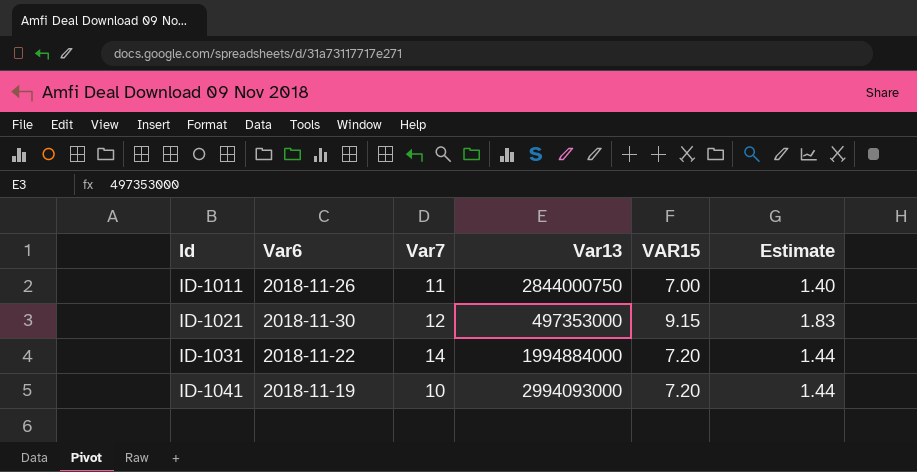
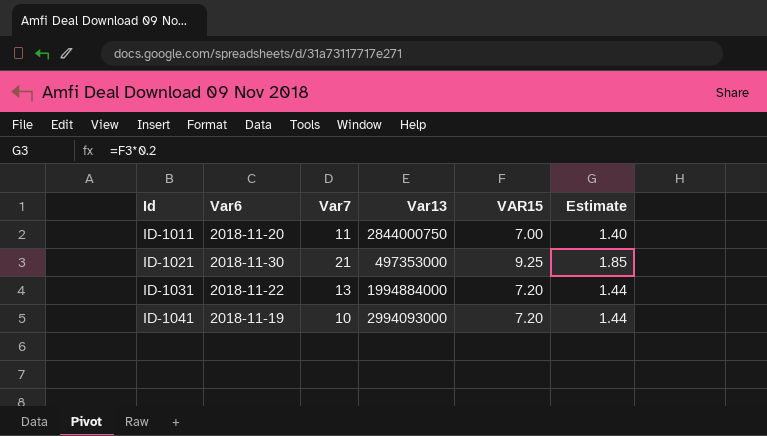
ID-1011 | Var6: 2018-11-26 -> 2018-11-20
ID-1021 | Var7: 12 -> 21
ID-1021 | VAR15: 9.15 -> 9.25
ID-1021 | Estimate: 1.83 -> 1.85
ID-1031 | Var7: 14 -> 13

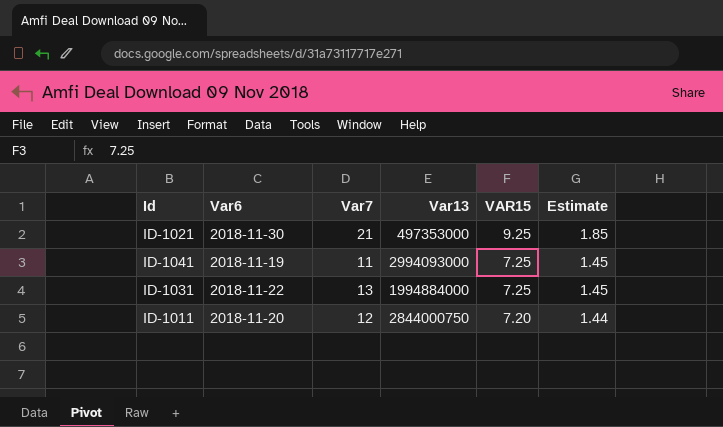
row order: Id ascending -> VAR15 descending
ID-1041 | Var7: 10 -> 11
ID-1041 | VAR15: 7.20 -> 7.25
ID-1041 | Estimate: 1.44 -> 1.45
ID-1031 | VAR15: 7.20 -> 7.25
ID-1031 | Estimate: 1.44 -> 1.45
ID-1011 | Var7: 11 -> 12
ID-1011 | VAR15: 7.00 -> 7.20
ID-1011 | Estimate: 1.40 -> 1.44

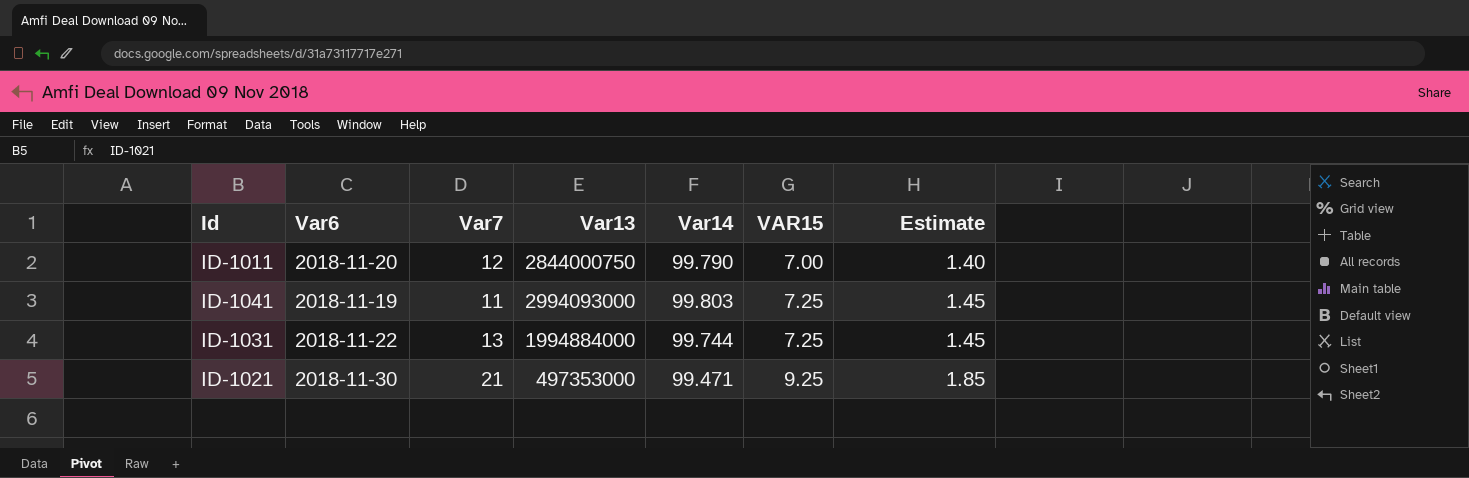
row order: VAR15 descending -> VAR15 ascending
column Var14 | position: none -> 5
ID-1011 | VAR15: 7.20 -> 7.00
ID-1011 | Estimate: 1.44 -> 1.40

